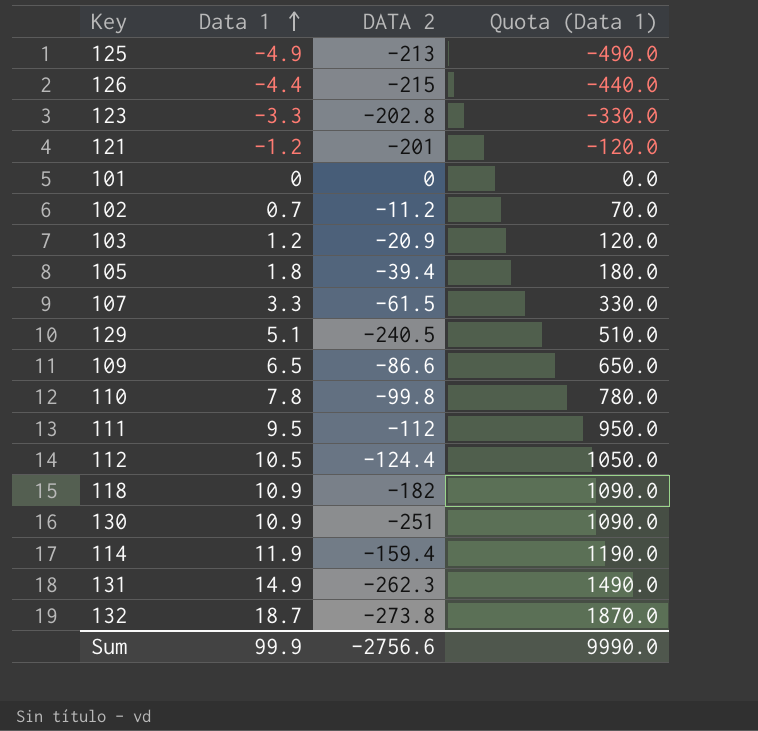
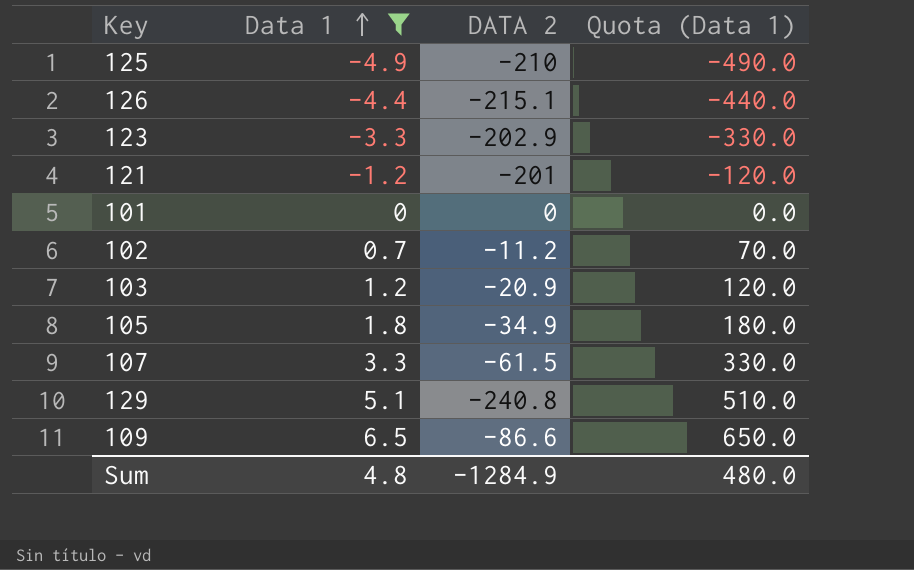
filter: none -> Data 1 <= 6.5
125 | DATA 2: -213 -> -210
126 | DATA 2: -215 -> -215.1
123 | DATA 2: -202.8 -> -202.9
105 | DATA 2: -39.4 -> -34.9
129 | DATA 2: -240.5 -> -240.8
Sum | Data 1: 99.9 -> 4.8
Sum | DATA 2: -2756.6 -> -1284.9
Sum | Quota (Data 1): 9990.0 -> 480.0

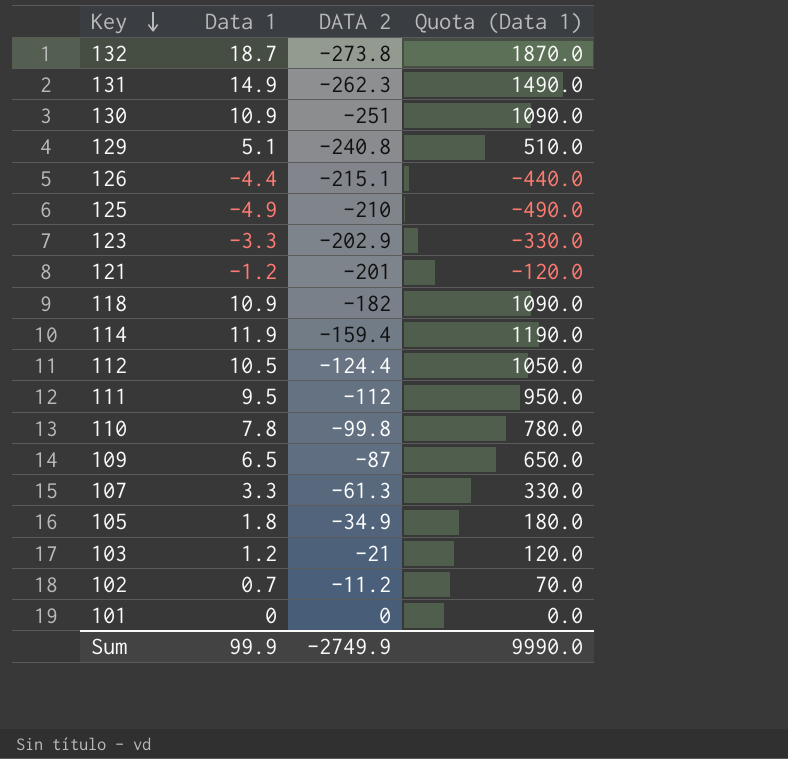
filter: Data 1 <= 6.5 -> none
row order: Data 1 ascending -> Key descending
109 | DATA 2: -86.6 -> -87
107 | DATA 2: -61.5 -> -61.3
103 | DATA 2: -20.9 -> -21
Sum | Data 1: 4.8 -> 99.9
Sum | DATA 2: -1284.9 -> -2749.9
Sum | Quota (Data 1): 480.0 -> 9990.0

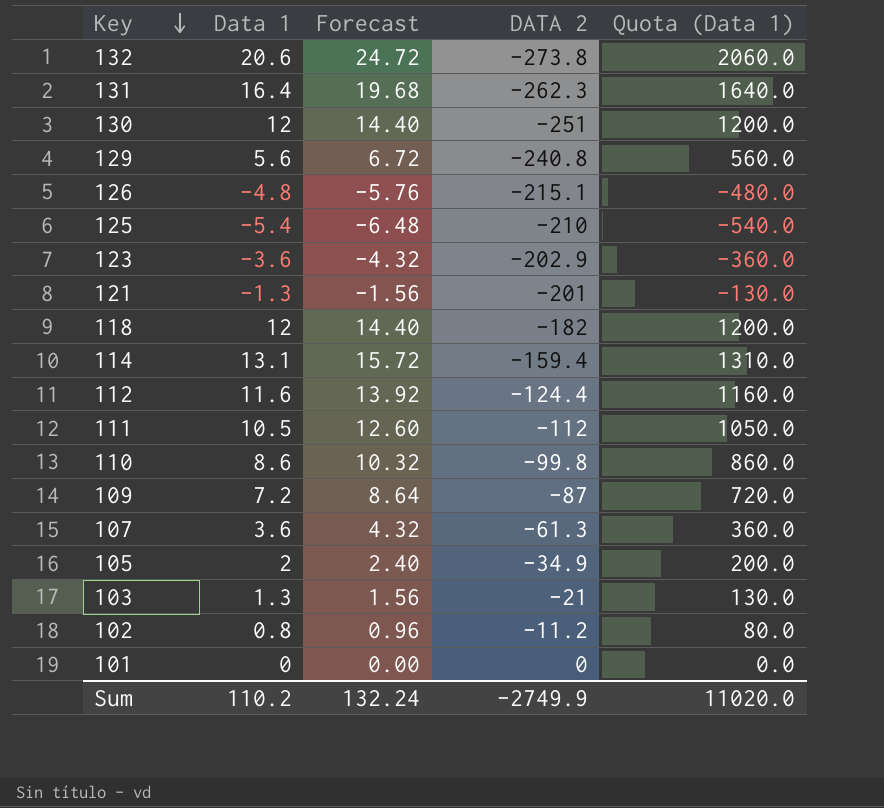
column Forecast | formula: none -> [Data 1] * 1.2
132 | Data 1: 18.7 -> 20.6
132 | Quota (Data 1): 1870.0 -> 2060.0
131 | Data 1: 14.9 -> 16.4
131 | Quota (Data 1): 1490.0 -> 1640.0
130 | Data 1: 10.9 -> 12
130 | Quota (Data 1): 1090.0 -> 1200.0
129 | Data 1: 5.1 -> 5.6
129 | Quota (Data 1): 510.0 -> 560.0
126 | Data 1: -4.4 -> -4.8
126 | Quota (Data 1): -440.0 -> -480.0
125 | Data 1: -4.9 -> -5.4
125 | Quota (Data 1): -490.0 -> -540.0
123 | Data 1: -3.3 -> -3.6
123 | Quota (Data 1): -330.0 -> -360.0
121 | Data 1: -1.2 -> -1.3
121 | Quota (Data 1): -120.0 -> -130.0
118 | Data 1: 10.9 -> 12
118 | Quota (Data 1): 1090.0 -> 1200.0
114 | Data 1: 11.9 -> 13.1
114 | Quota (Data 1): 1190.0 -> 1310.0
112 | Data 1: 10.5 -> 11.6
112 | Quota (Data 1): 1050.0 -> 1160.0
111 | Data 1: 9.5 -> 10.5
111 | Quota (Data 1): 950.0 -> 1050.0
110 | Data 1: 7.8 -> 8.6
110 | Quota (Data 1): 780.0 -> 860.0
109 | Data 1: 6.5 -> 7.2
109 | Quota (Data 1): 650.0 -> 720.0
107 | Data 1: 3.3 -> 3.6
107 | Quota (Data 1): 330.0 -> 360.0
105 | Data 1: 1.8 -> 2
105 | Quota (Data 1): 180.0 -> 200.0
103 | Data 1: 1.2 -> 1.3
103 | Quota (Data 1): 120.0 -> 130.0
102 | Data 1: 0.7 -> 0.8
102 | Quota (Data 1): 70.0 -> 80.0
Sum | Data 1: 99.9 -> 110.2
Sum | Quota (Data 1): 9990.0 -> 11020.0

